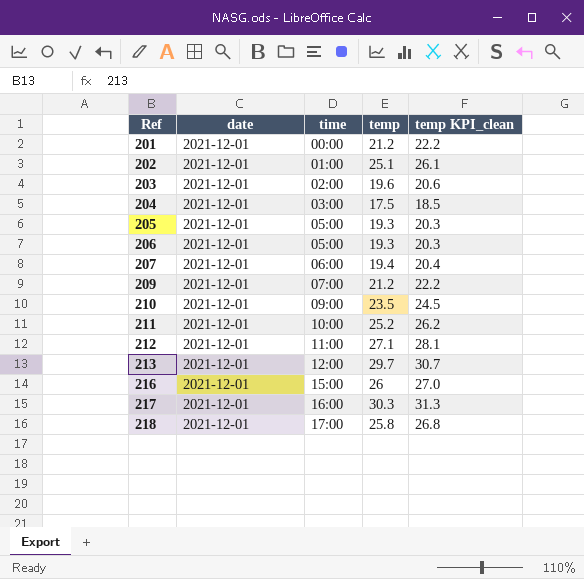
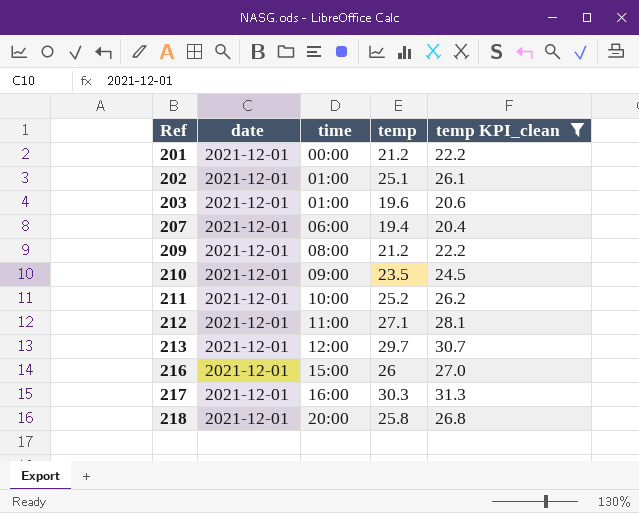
filter: none -> temp KPI_clean >= 20.4
203 | time: 02:00 -> 01:00
209 | time: 07:00 -> 08:00
218 | time: 17:00 -> 20:00

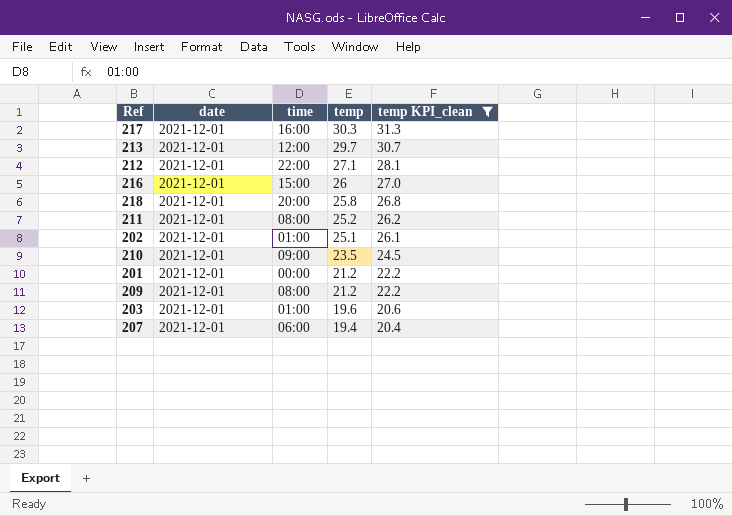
row order: Ref ascending -> temp descending
212 | time: 11:00 -> 22:00
211 | time: 10:00 -> 08:00

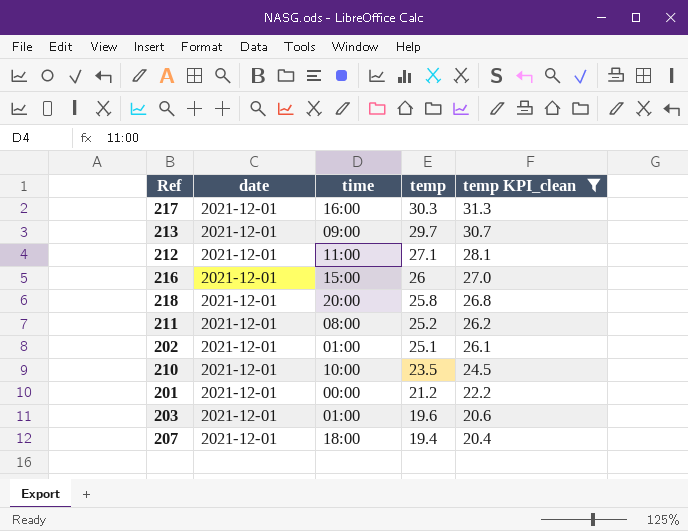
row 209: 2021-12-01 | 08:00 | 21.2 | 22.2 -> none
213 | time: 12:00 -> 09:00
212 | time: 22:00 -> 11:00
210 | time: 09:00 -> 10:00
207 | time: 06:00 -> 18:00

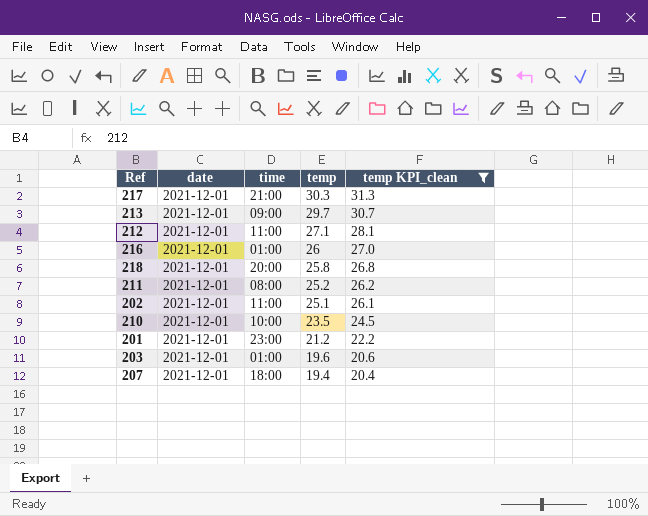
217 | time: 16:00 -> 21:00
216 | time: 15:00 -> 01:00
202 | time: 01:00 -> 11:00
201 | time: 00:00 -> 23:00

